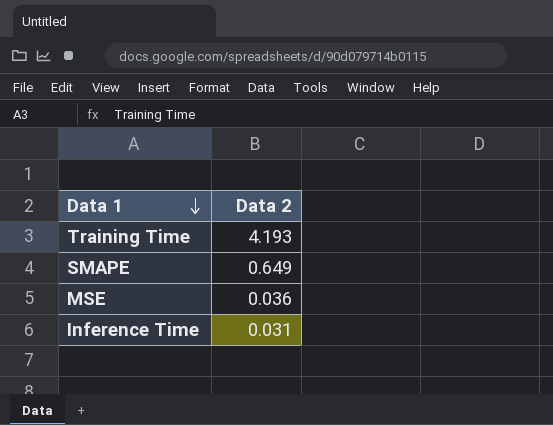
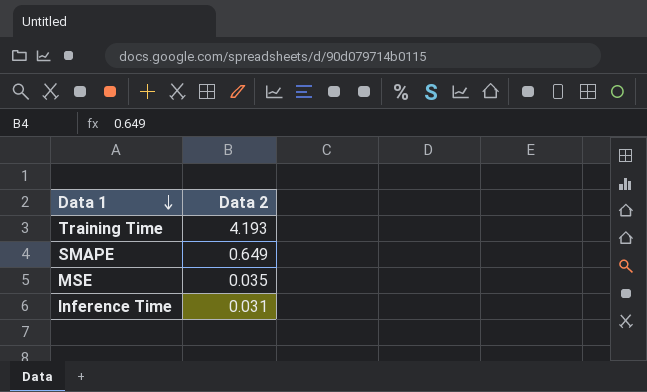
MSE | Data 2: 0.036 -> 0.035

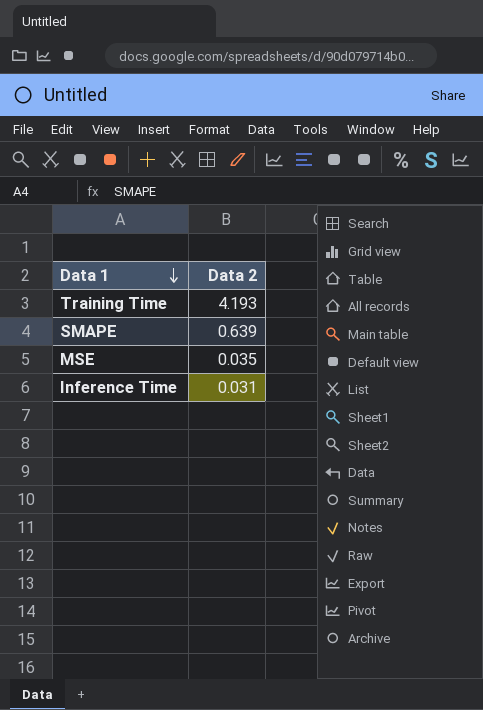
SMAPE | Data 2: 0.649 -> 0.639

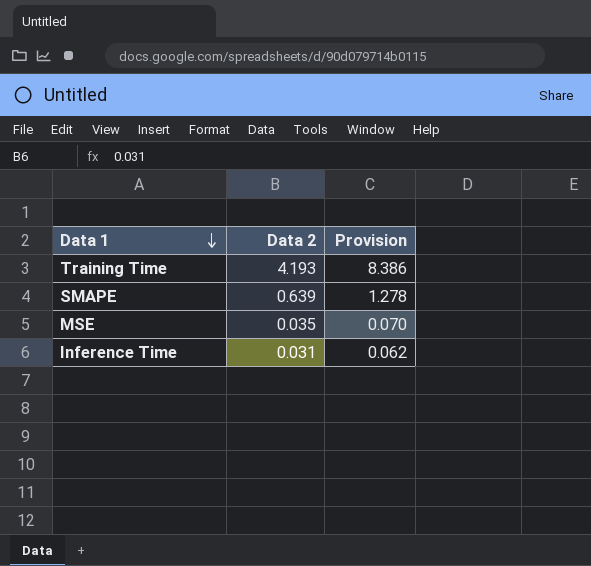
column Provision | formula: none -> [Data 2] * 2

